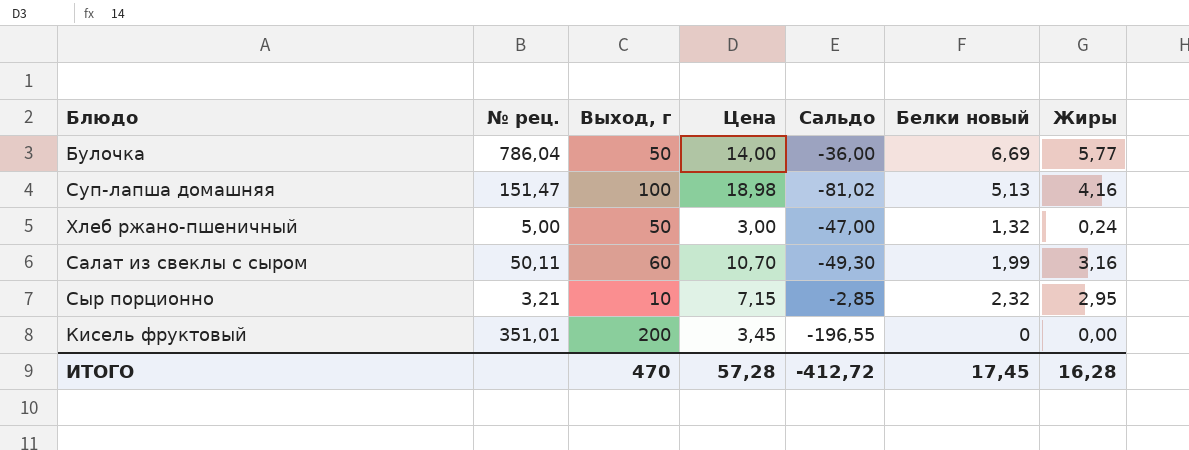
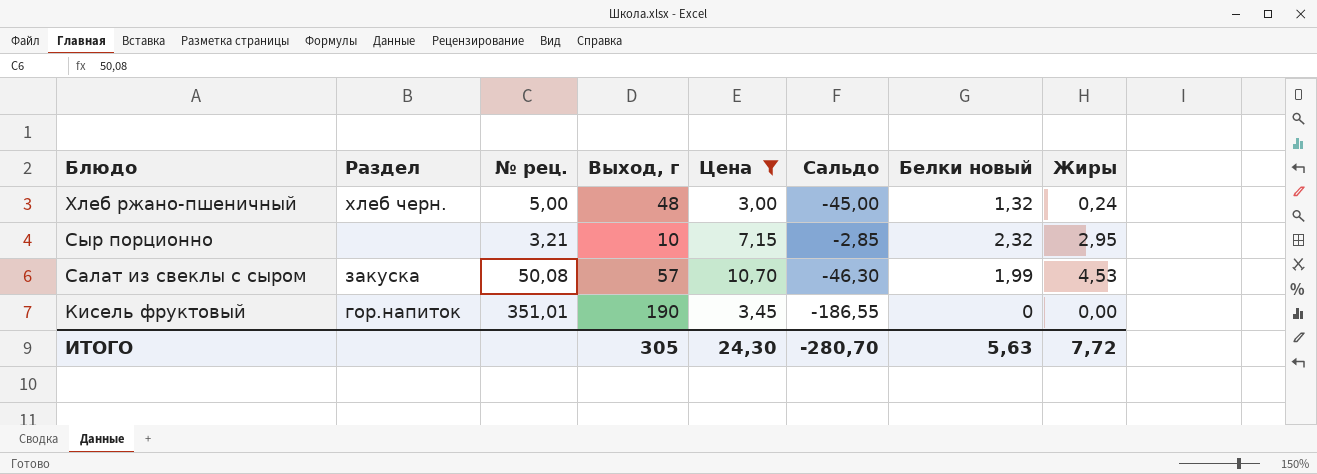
filter: none -> Цена <= 10,70
row order: none -> Блюдо descending
column Раздел | position: none -> 2
Хлеб ржано-пшеничный | Выход, г: 50 -> 48
Хлеб ржано-пшеничный | Сальдо: -47,00 -> -45,00
Салат из свеклы с сыром | № рец.: 50,11 -> 50,08
Салат из свеклы с сыром | Выход, г: 60 -> 57
Салат из свеклы с сыром | Сальдо: -49,30 -> -46,30
Салат из свеклы с сыром | Жиры: 3,16 -> 4,53
Кисель фруктовый | Выход, г: 200 -> 190
Кисель фруктовый | Сальдо: -196,55 -> -186,55
ИТОГО | Выход, г: 470 -> 305
ИТОГО | Цена: 57,28 -> 24,30
ИТОГО | Сальдо: -412,72 -> -280,70
ИТОГО | Белки новый: 17,45 -> 5,63
ИТОГО | Жиры: 16,28 -> 7,72

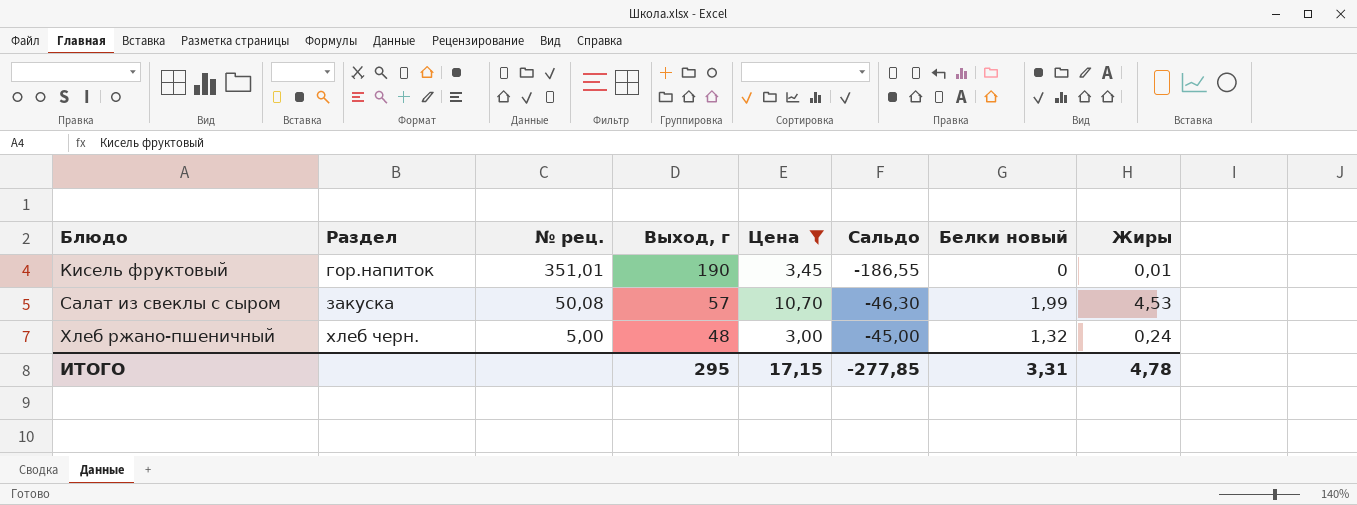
row order: Блюдо descending -> Блюдо ascending
row Сыр порционно: none | 3,21 | 10 | 7,15 | -2,85 | 2,32 | 2,95 -> none
Кисель фруктовый | Жиры: 0,00 -> 0,01
ИТОГО | Выход, г: 305 -> 295
ИТОГО | Цена: 24,30 -> 17,15
ИТОГО | Сальдо: -280,70 -> -277,85
ИТОГО | Белки новый: 5,63 -> 3,31
ИТОГО | Жиры: 7,72 -> 4,78

